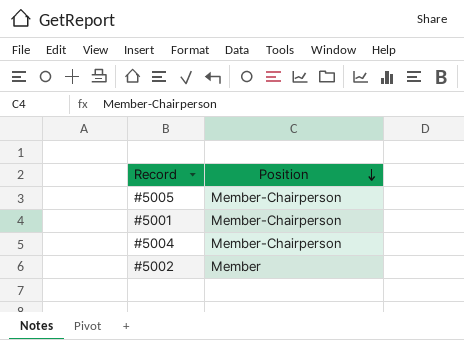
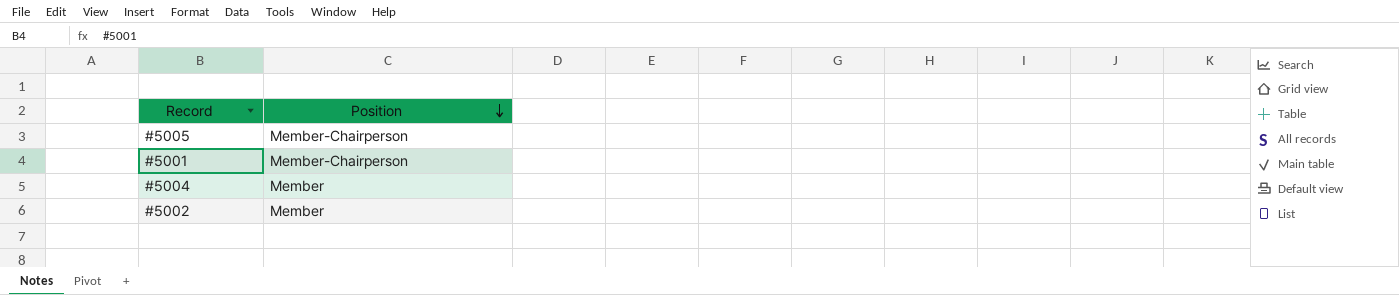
#5004 | Position: Member-Chairperson -> Member

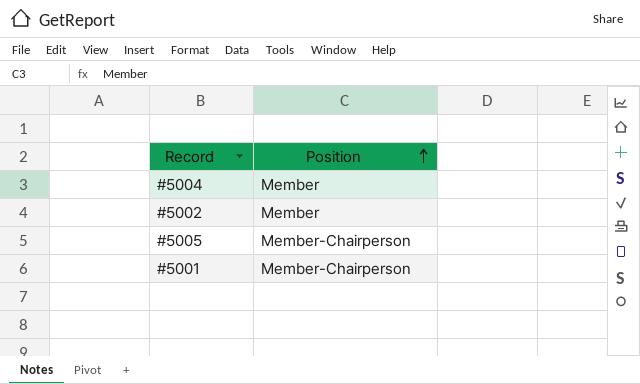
row order: Position descending -> Position ascending

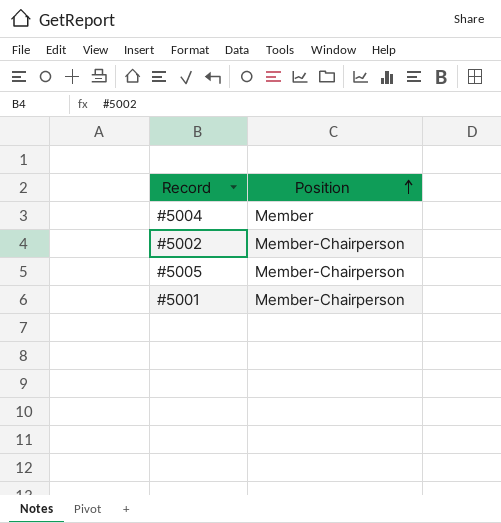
#5002 | Position: Member -> Member-Chairperson

